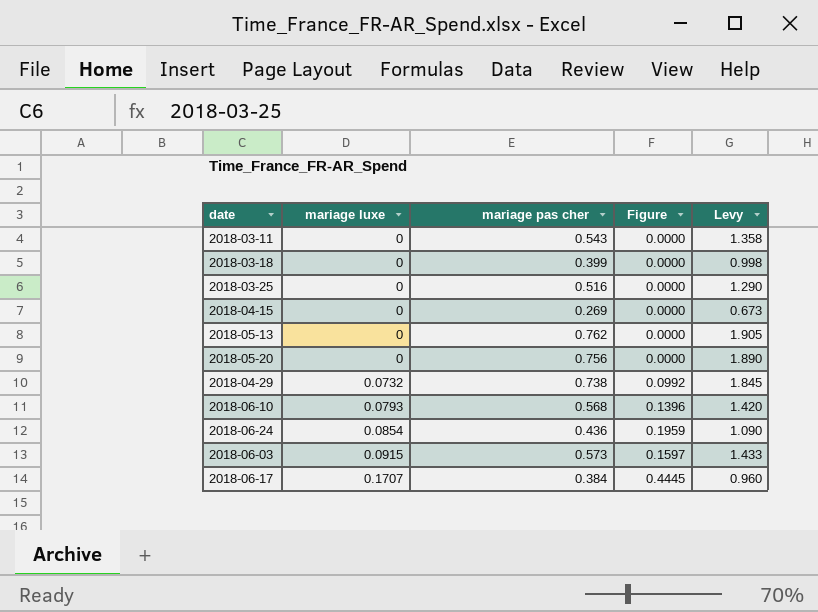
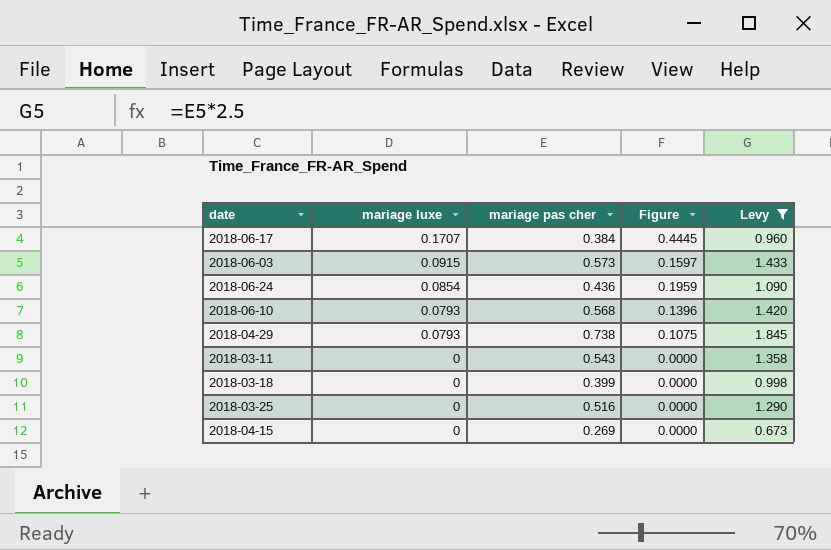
filter: none -> Levy <= 1.845
row order: mariage luxe ascending -> mariage luxe descending
2018-04-29 | mariage luxe: 0.0732 -> 0.0793
2018-04-29 | Figure: 0.0992 -> 0.1075

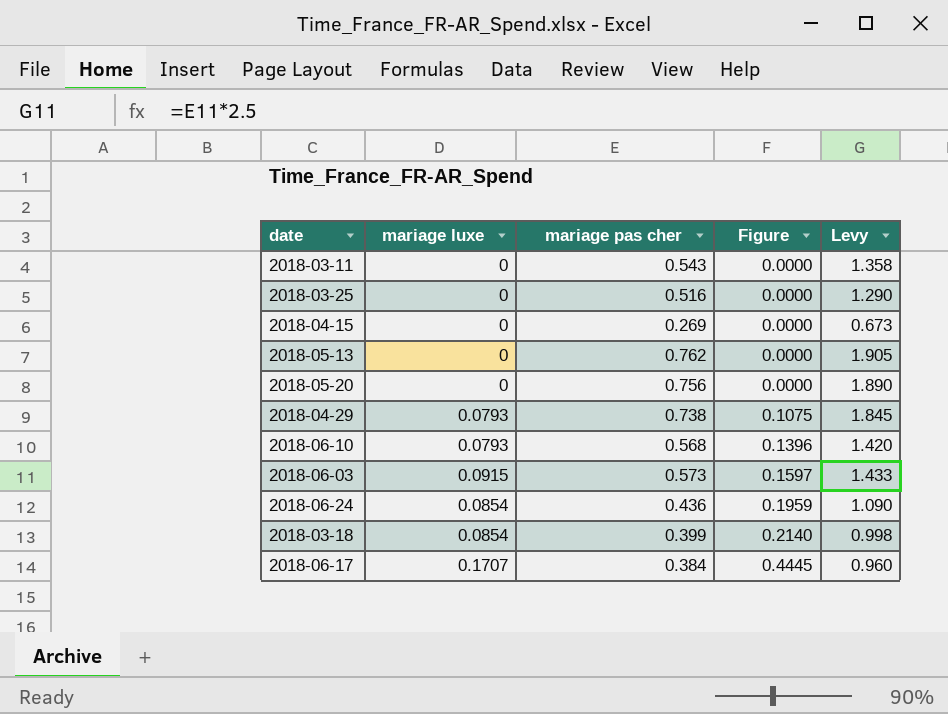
filter: Levy <= 1.845 -> none
row order: mariage luxe descending -> Figure ascending
2018-03-18 | mariage luxe: 0 -> 0.0854
2018-03-18 | Figure: 0.0000 -> 0.2140

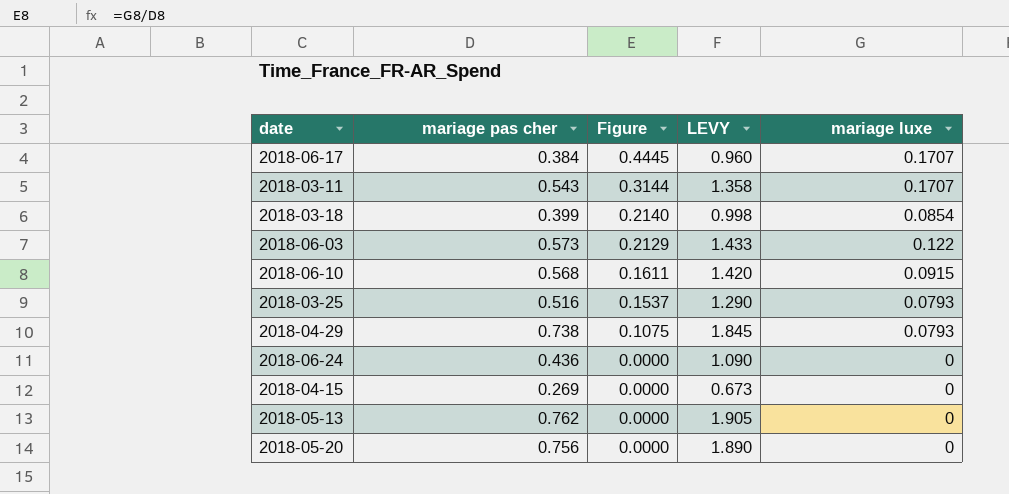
row order: Figure ascending -> Figure descending
column name: Levy -> LEVY
column mariage luxe | position: 2 -> 5
2018-03-11 | Figure: 0.0000 -> 0.3144
2018-03-11 | mariage luxe: 0 -> 0.1707
2018-06-03 | Figure: 0.1597 -> 0.2129
2018-06-03 | mariage luxe: 0.0915 -> 0.122
2018-06-10 | Figure: 0.1396 -> 0.1611
2018-06-10 | mariage luxe: 0.0793 -> 0.0915
2018-03-25 | Figure: 0.0000 -> 0.1537
2018-03-25 | mariage luxe: 0 -> 0.0793
2018-06-24 | Figure: 0.1959 -> 0.0000
2018-06-24 | mariage luxe: 0.0854 -> 0

